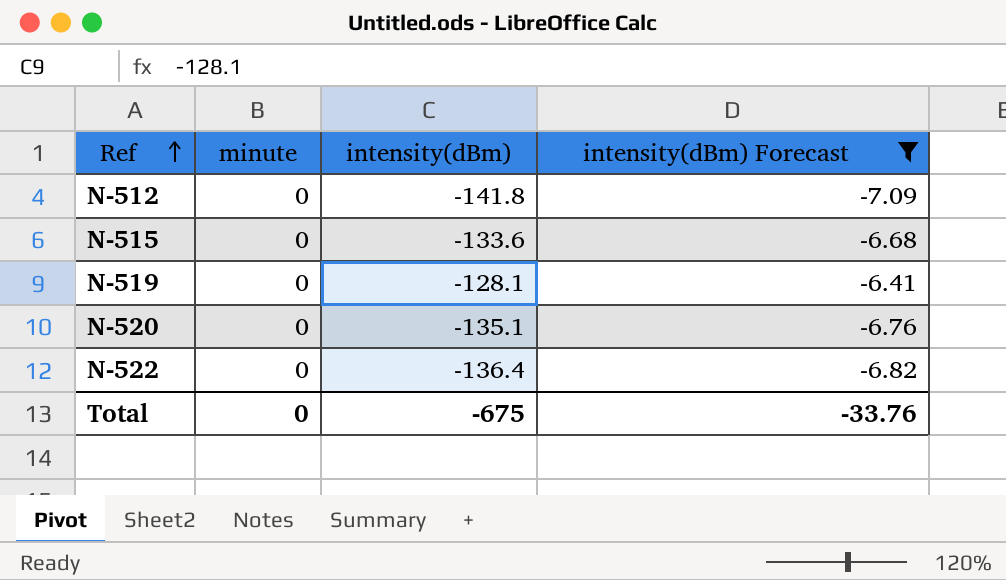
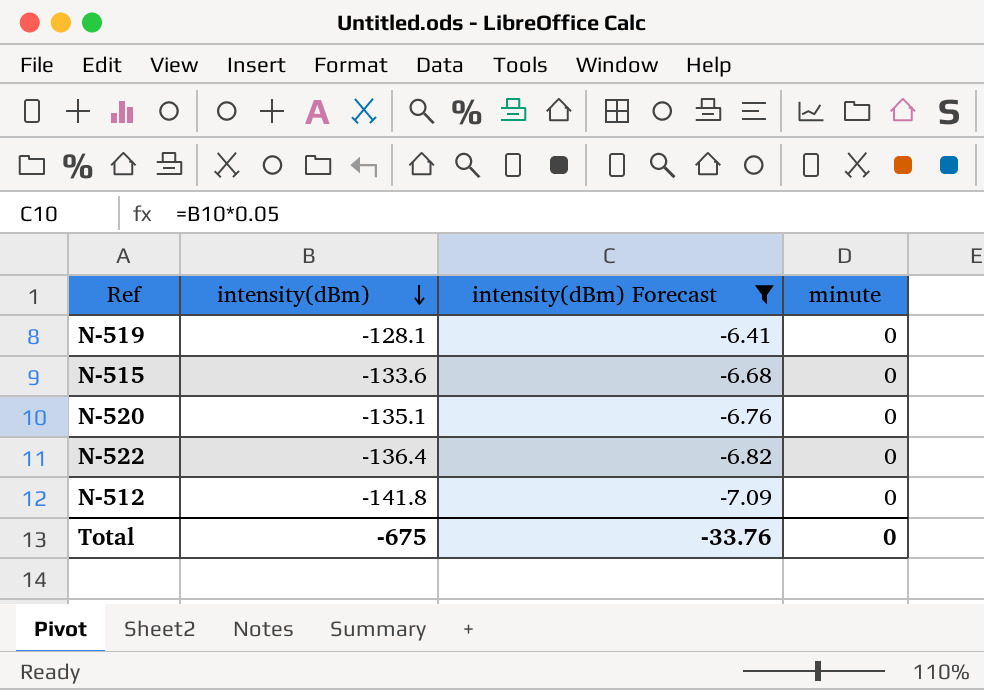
row order: Ref ascending -> intensity(dBm) descending
column minute | position: 2 -> 4

